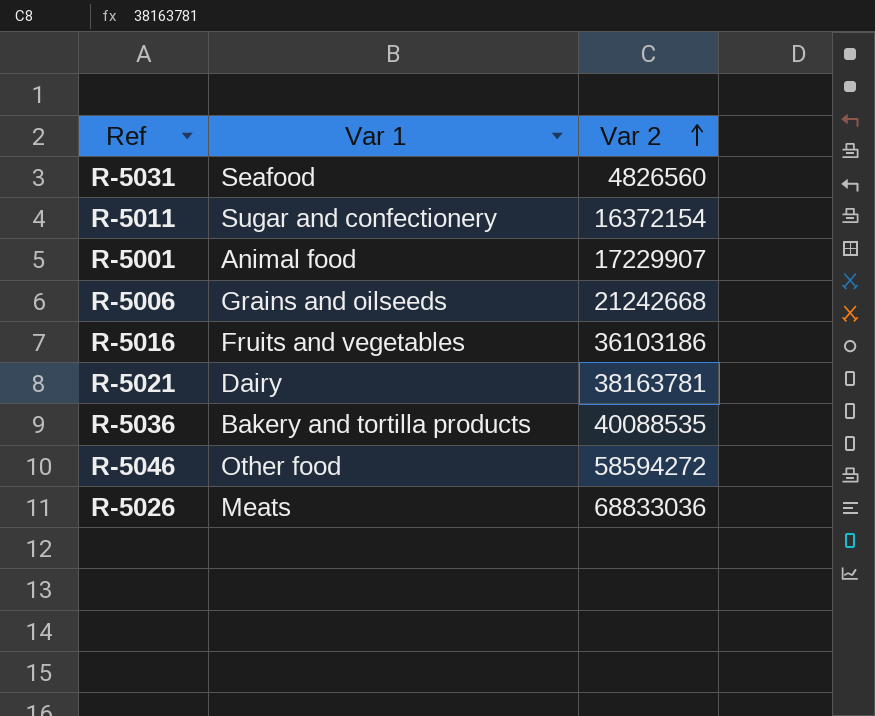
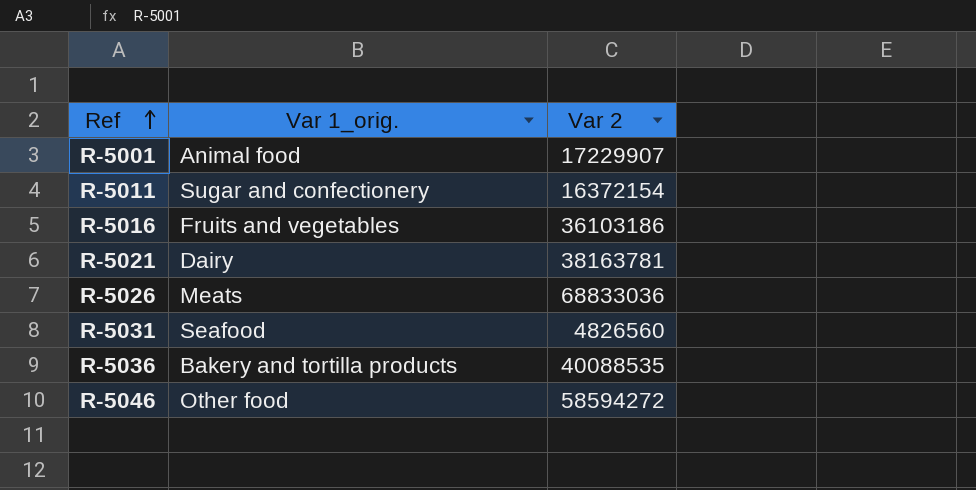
row order: Var 2 ascending -> Ref ascending
column name: Var 1 -> Var 1_orig.
row R-5006: Grains and oilseeds | 21242668 -> none

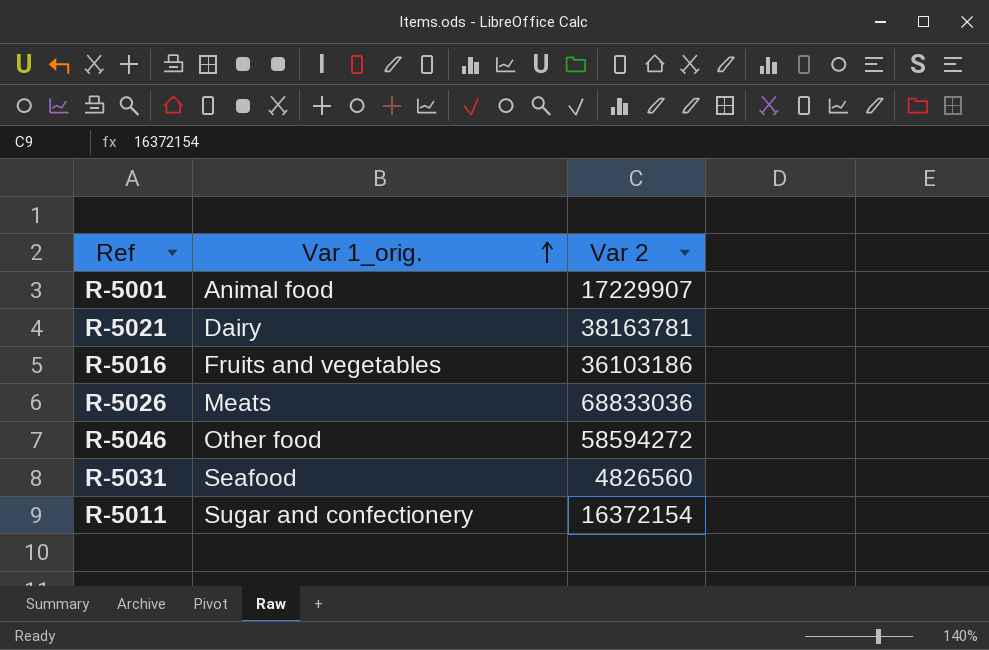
row order: Ref ascending -> Var 1_orig. ascending
row R-5036: Bakery and tortilla products | 40088535 -> none

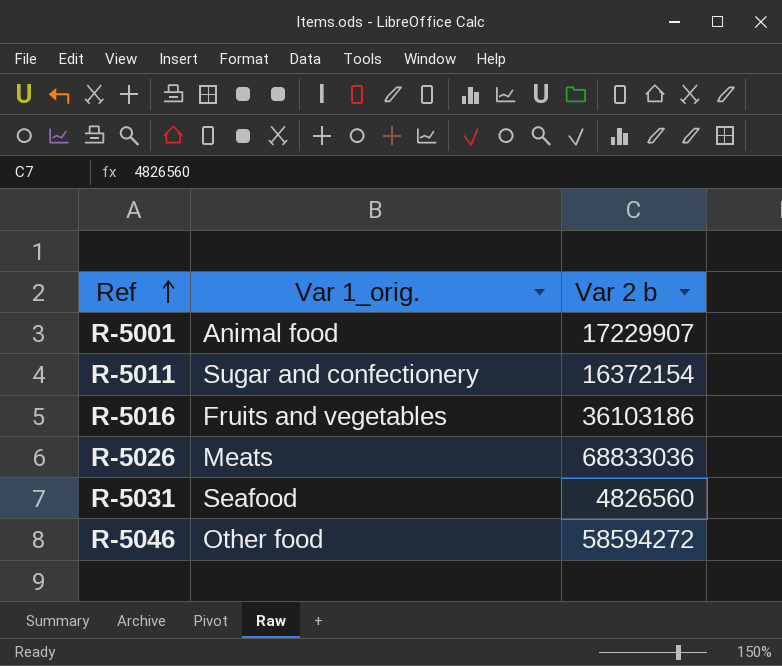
row order: Var 1_orig. ascending -> Ref ascending
column name: Var 2 -> Var 2 b
row R-5021: Dairy | 38163781 -> none

